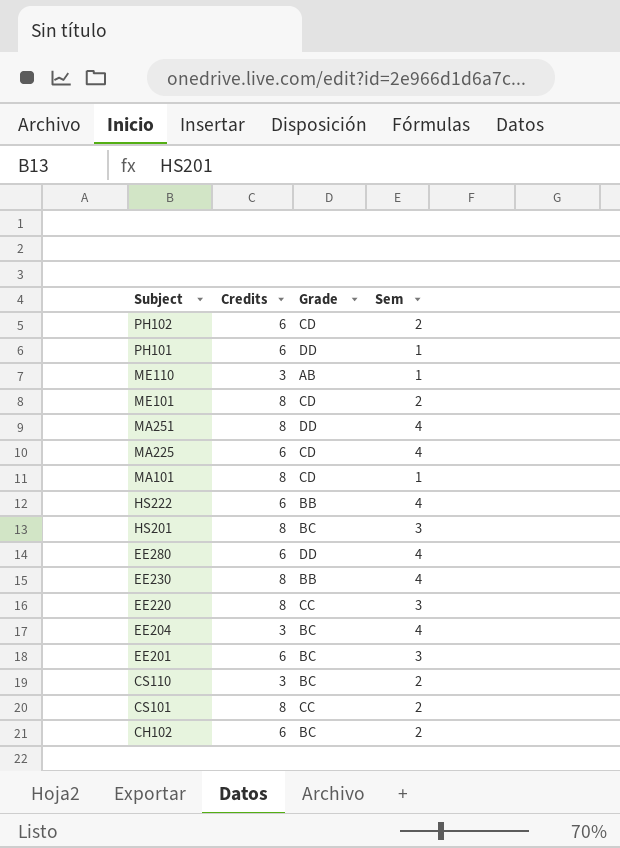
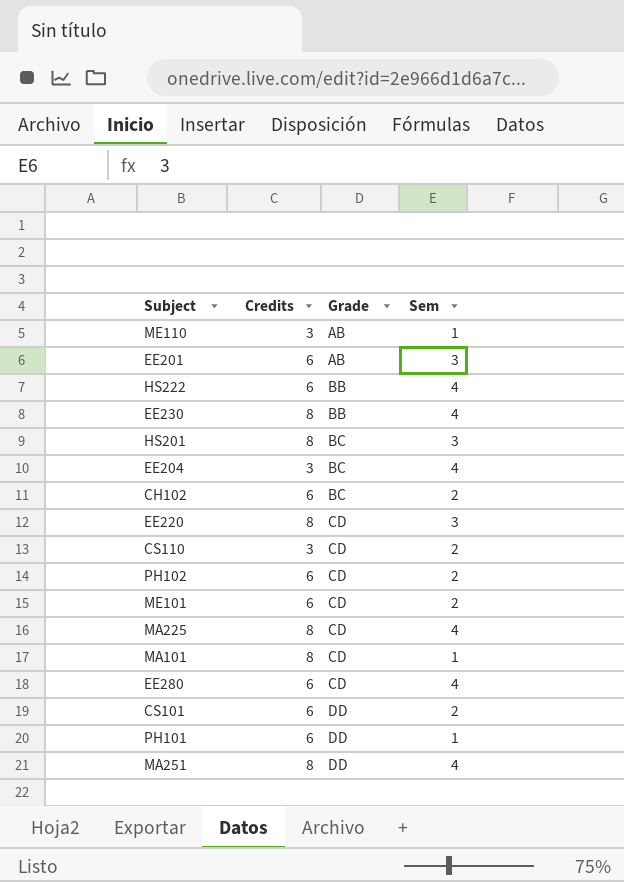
row order: Subject descending -> Grade ascending
EE201 | Grade: BC -> AB
EE220 | Grade: CC -> CD
CS110 | Grade: BC -> CD
ME101 | Credits: 8 -> 6
MA225 | Credits: 6 -> 8
EE280 | Grade: DD -> CD
CS101 | Credits: 8 -> 6
CS101 | Grade: CC -> DD

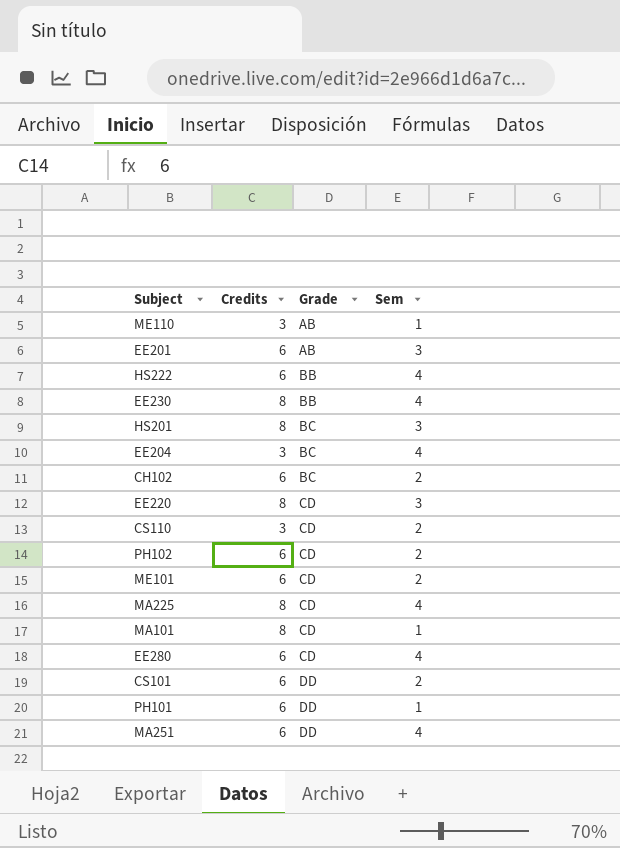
MA251 | Credits: 8 -> 6

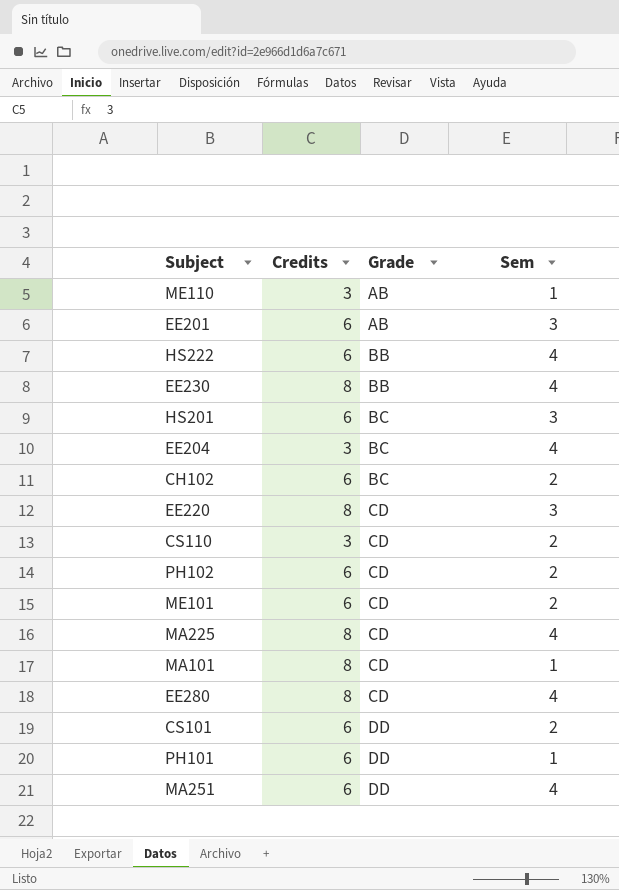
HS201 | Credits: 8 -> 6
EE280 | Credits: 6 -> 8

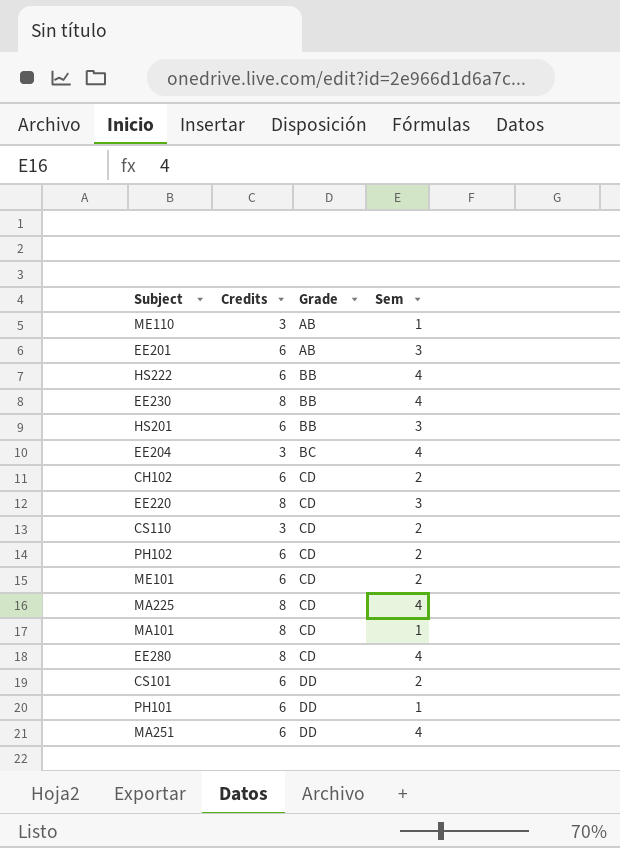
HS201 | Grade: BC -> BB
CH102 | Grade: BC -> CD

